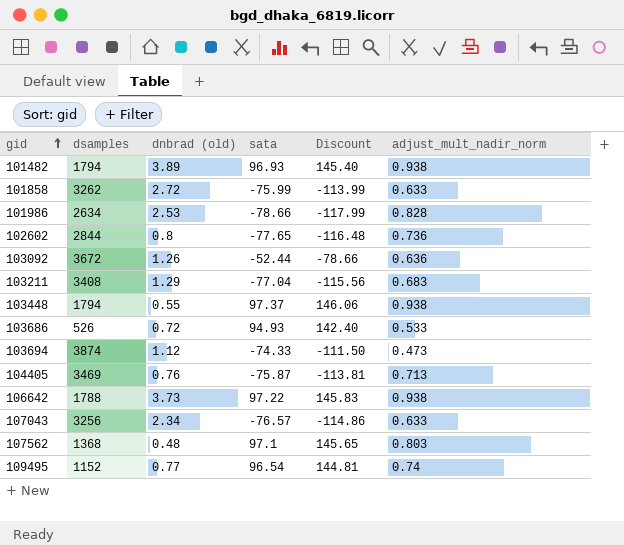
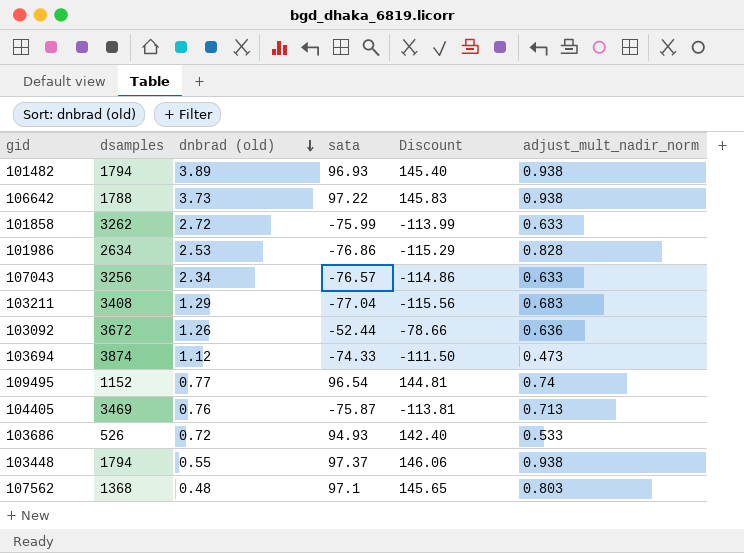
row order: gid ascending -> dnbrad (old) descending
row 102602: 2844 | 0.8 | -77.65 | -116.48 | 0.736 -> none
101986 | sata: -78.66 -> -76.86
101986 | Discount: -117.99 -> -115.29

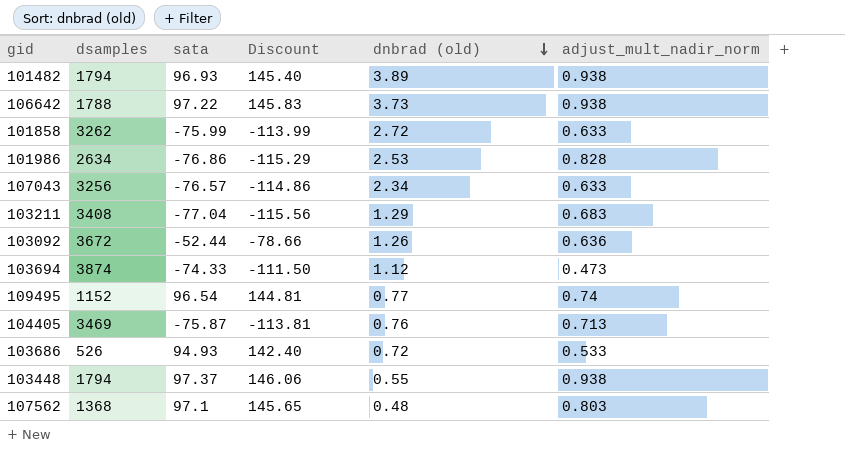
column dnbrad (old) | position: 3 -> 5

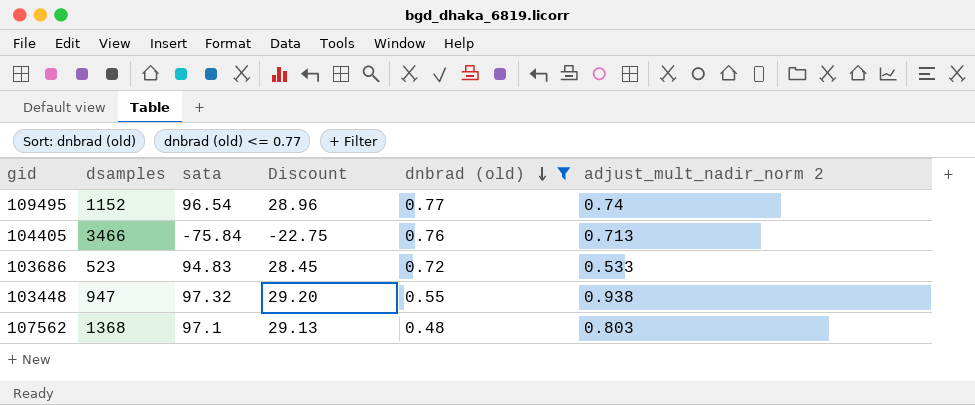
filter: none -> dnbrad (old) <= 0.77
column Discount | formula: [sata] * 1.5 -> [sata] * 0.3
column name: adjust_mult_nadir_norm -> adjust_mult_nadir_norm 2
104405 | dsamples: 3469 -> 3466
104405 | sata: -75.87 -> -75.84
103686 | dsamples: 526 -> 523
103686 | sata: 94.93 -> 94.83
103448 | dsamples: 1794 -> 947
103448 | sata: 97.37 -> 97.32

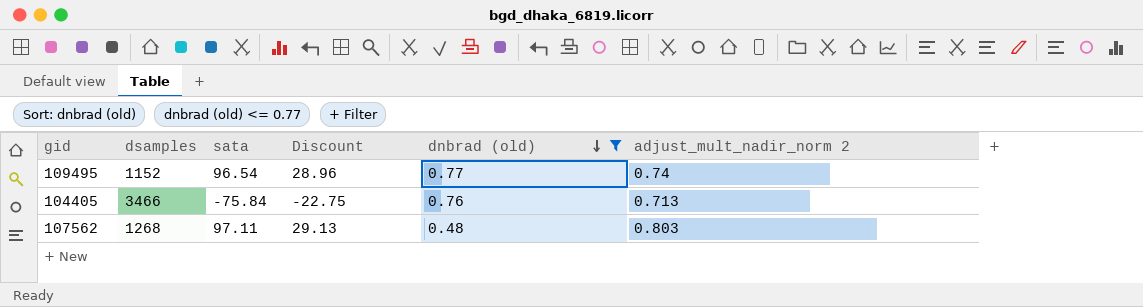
row 103686: 523 | 94.83 | 28.45 | 0.72 | 0.533 -> none
row 103448: 947 | 97.32 | 29.20 | 0.55 | 0.938 -> none
107562 | dsamples: 1368 -> 1268
107562 | sata: 97.1 -> 97.11

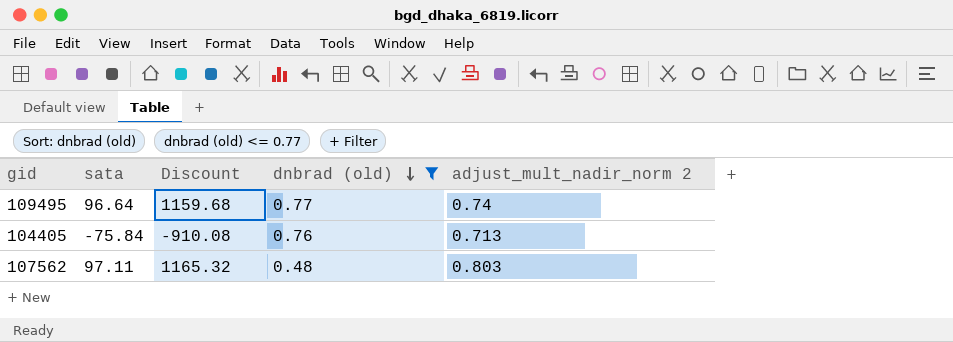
column dsamples | position: 2 -> none
column Discount | formula: [sata] * 0.3 -> [sata] * 12
109495 | sata: 96.54 -> 96.64

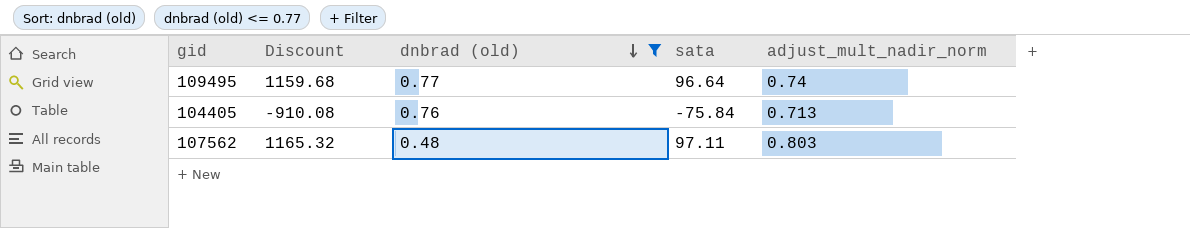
column sata | position: 2 -> 4
column name: adjust_mult_nadir_norm 2 -> adjust_mult_nadir_norm

